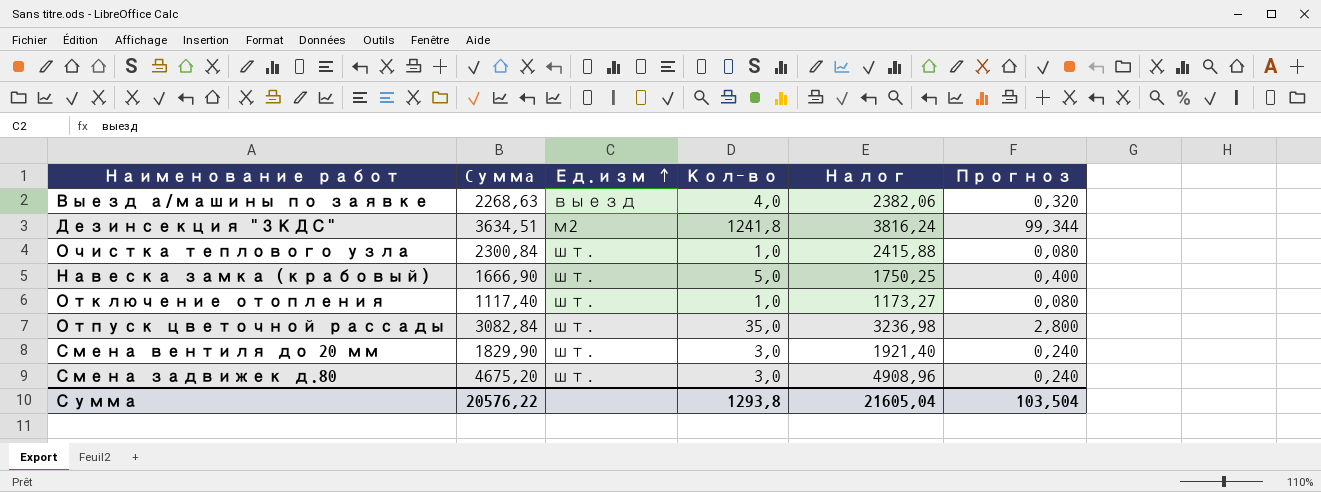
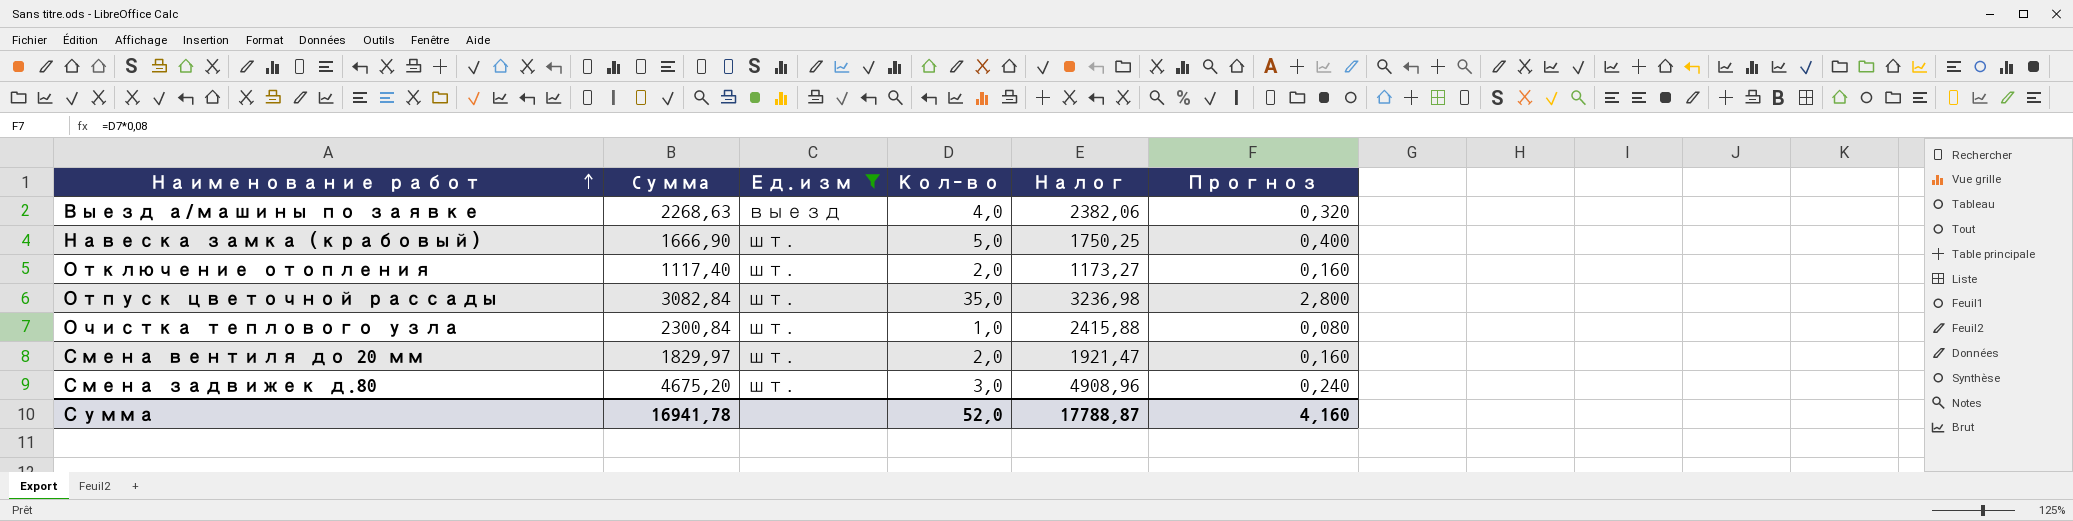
filter: none -> Ед.изм != м2
row order: Ед.изм ascending -> Наименование работ ascending
Отключение отопления | Кол-во: 1,0 -> 2,0
Отключение отопления | Прогноз: 0,080 -> 0,160
Смена вентиля до 20 мм | Cуммa: 1829,90 -> 1829,97
Смена вентиля до 20 мм | Кол-во: 3,0 -> 2,0
Смена вентиля до 20 мм | Налог: 1921,40 -> 1921,47
Смена вентиля до 20 мм | Прогноз: 0,240 -> 0,160
Сумма | Cуммa: 20576,22 -> 16941,78
Сумма | Кол-во: 1293,8 -> 52,0
Сумма | Налог: 21605,04 -> 17788,87
Сумма | Прогноз: 103,504 -> 4,160

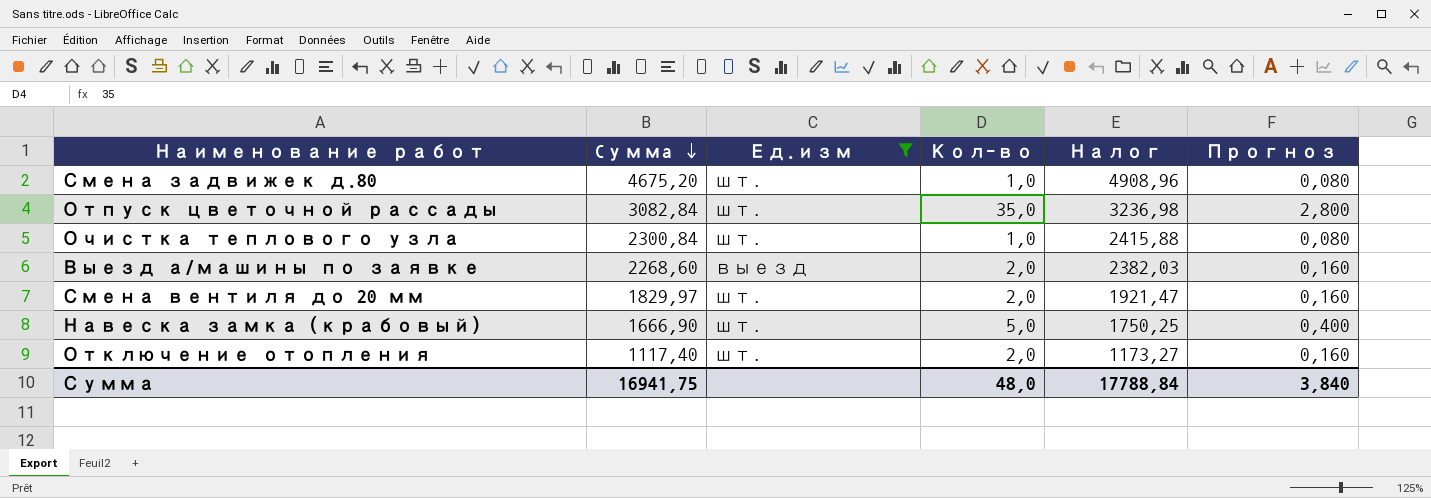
row order: Наименование работ ascending -> Cуммa descending
Смена задвижек д.80 | Кол-во: 3,0 -> 1,0
Смена задвижек д.80 | Прогноз: 0,240 -> 0,080
Выезд а/машины по заявке | Cуммa: 2268,63 -> 2268,60
Выезд а/машины по заявке | Кол-во: 4,0 -> 2,0
Выезд а/машины по заявке | Налог: 2382,06 -> 2382,03
Выезд а/машины по заявке | Прогноз: 0,320 -> 0,160
Сумма | Cуммa: 16941,78 -> 16941,75
Сумма | Кол-во: 52,0 -> 48,0
Сумма | Налог: 17788,87 -> 17788,84
Сумма | Прогноз: 4,160 -> 3,840

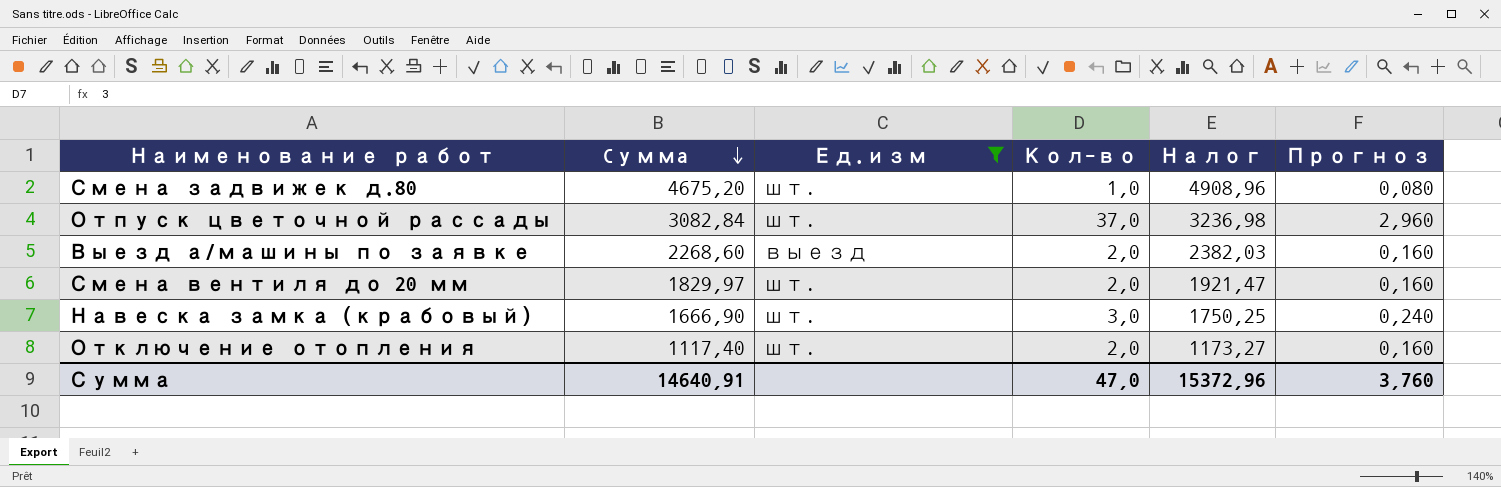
row Очистка теплового узла: 2300,84 | шт. | 1,0 | 2415,88 | 0,080 -> none
Отпуск цветочной рассады | Кол-во: 35,0 -> 37,0
Отпуск цветочной рассады | Прогноз: 2,800 -> 2,960
Навеска замка (крабовый) | Кол-во: 5,0 -> 3,0
Навеска замка (крабовый) | Прогноз: 0,400 -> 0,240
Сумма | Cуммa: 16941,75 -> 14640,91
Сумма | Кол-во: 48,0 -> 47,0
Сумма | Налог: 17788,84 -> 15372,96
Сумма | Прогноз: 3,840 -> 3,760

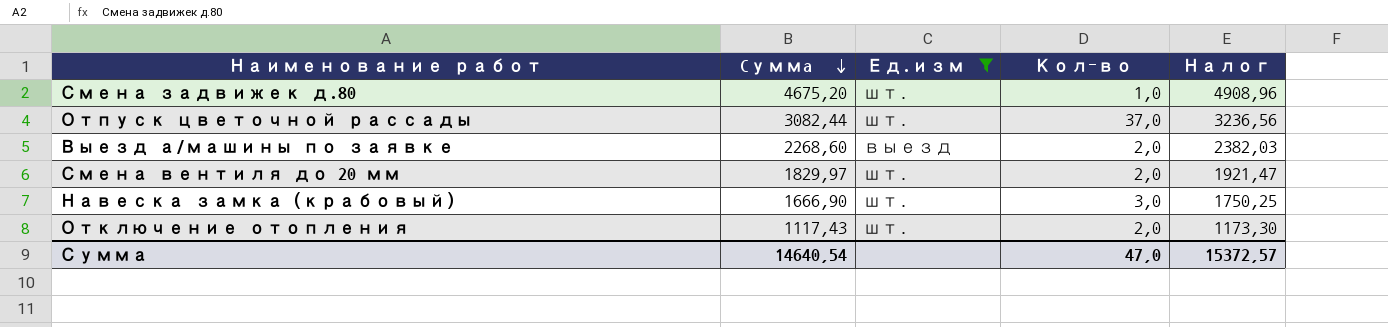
column Прогноз | formula: [Кол-во] * 0,08 -> none
Отпуск цветочной рассады | Cуммa: 3082,84 -> 3082,44
Отпуск цветочной рассады | Налог: 3236,98 -> 3236,56
Отключение отопления | Cуммa: 1117,40 -> 1117,43
Отключение отопления | Налог: 1173,27 -> 1173,30
Сумма | Cуммa: 14640,91 -> 14640,54
Сумма | Налог: 15372,96 -> 15372,57

